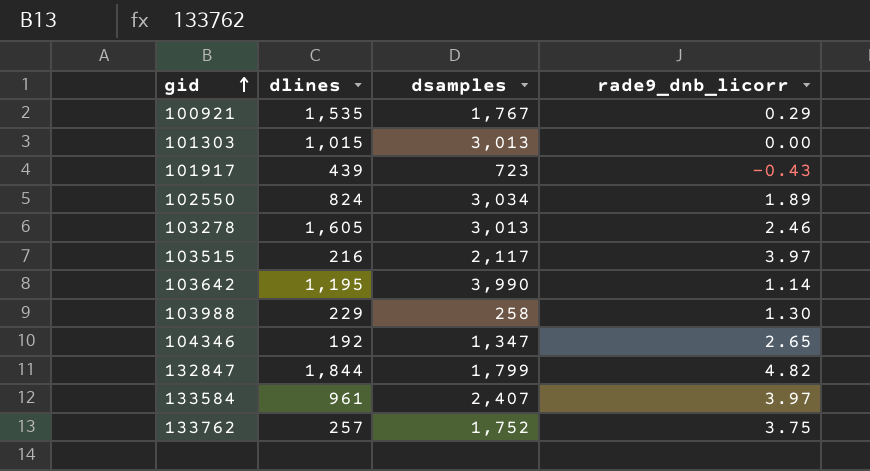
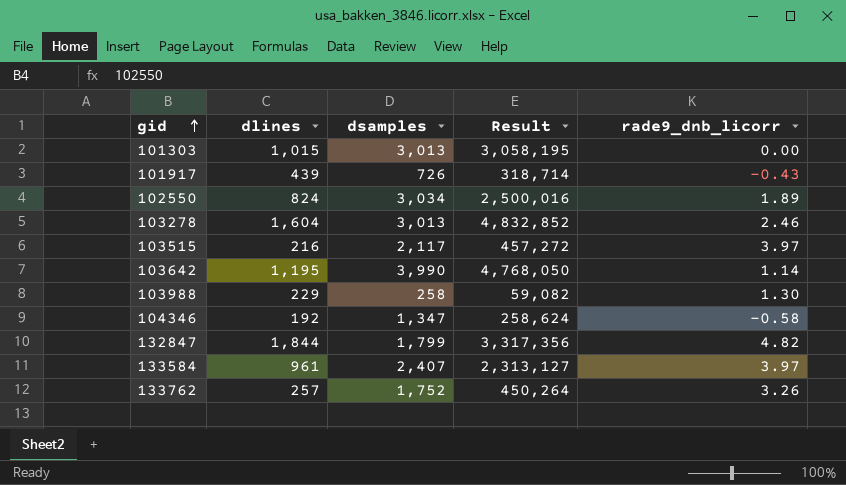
column Result | formula: none -> [dlines] * [dsamples]
row 100921: 1,535 | 1,767 | 0.29 -> none
101917 | dsamples: 723 -> 726
103278 | dlines: 1,605 -> 1,604
104346 | rade9_dnb_licorr: 2.65 -> -0.58
133762 | rade9_dnb_licorr: 3.75 -> 3.26

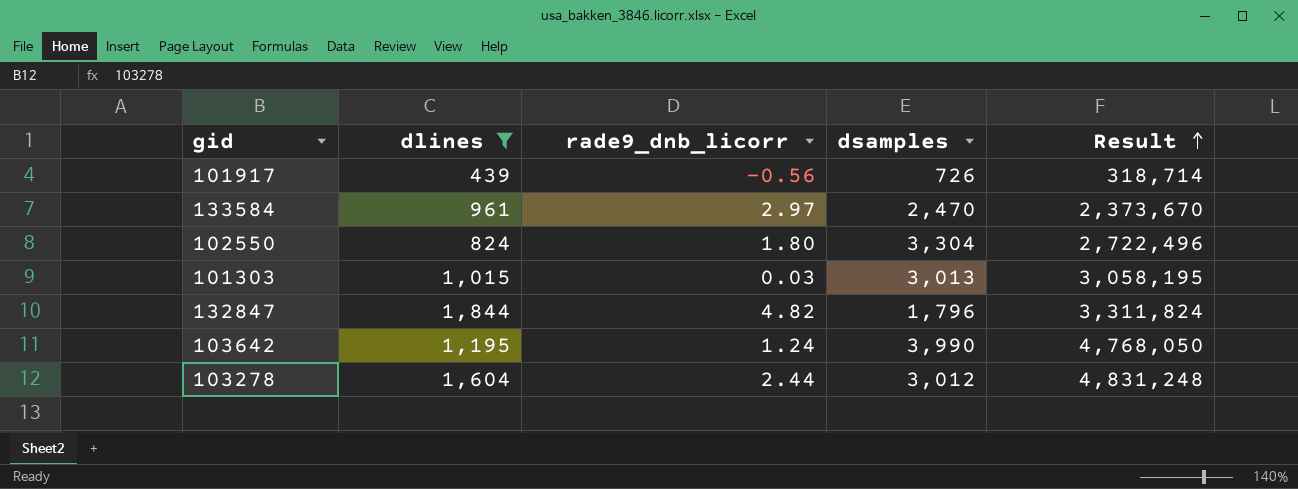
filter: none -> dlines >= 439
row order: gid ascending -> Result ascending
column rade9_dnb_licorr | position: 5 -> 3
101917 | rade9_dnb_licorr: -0.43 -> -0.56
133584 | rade9_dnb_licorr: 3.97 -> 2.97
133584 | dsamples: 2,407 -> 2,470
133584 | Result: 2,313,127 -> 2,373,670
102550 | rade9_dnb_licorr: 1.89 -> 1.80
102550 | dsamples: 3,034 -> 3,304
102550 | Result: 2,500,016 -> 2,722,496
101303 | rade9_dnb_licorr: 0.00 -> 0.03
132847 | dsamples: 1,799 -> 1,796
132847 | Result: 3,317,356 -> 3,311,824
103642 | rade9_dnb_licorr: 1.14 -> 1.24
103278 | rade9_dnb_licorr: 2.46 -> 2.44
103278 | dsamples: 3,013 -> 3,012
103278 | Result: 4,832,852 -> 4,831,248

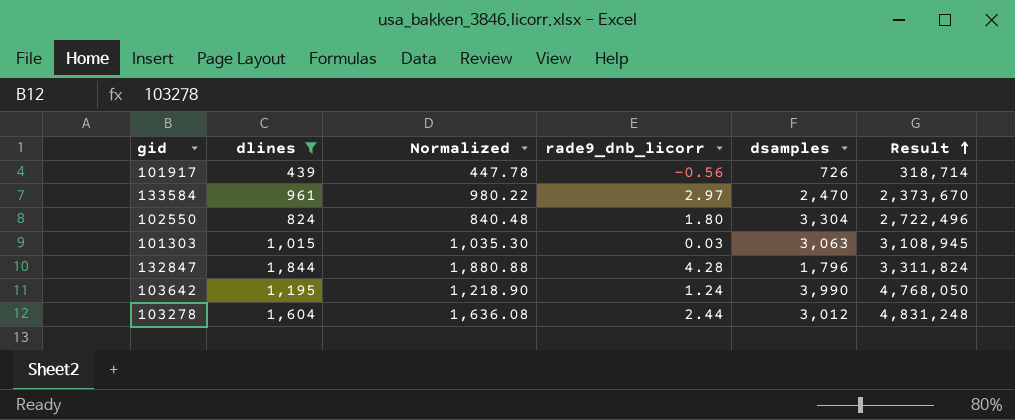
column Normalized | formula: none -> [dlines] * 1.02
101303 | dsamples: 3,013 -> 3,063
101303 | Result: 3,058,195 -> 3,108,945
132847 | rade9_dnb_licorr: 4.82 -> 4.28

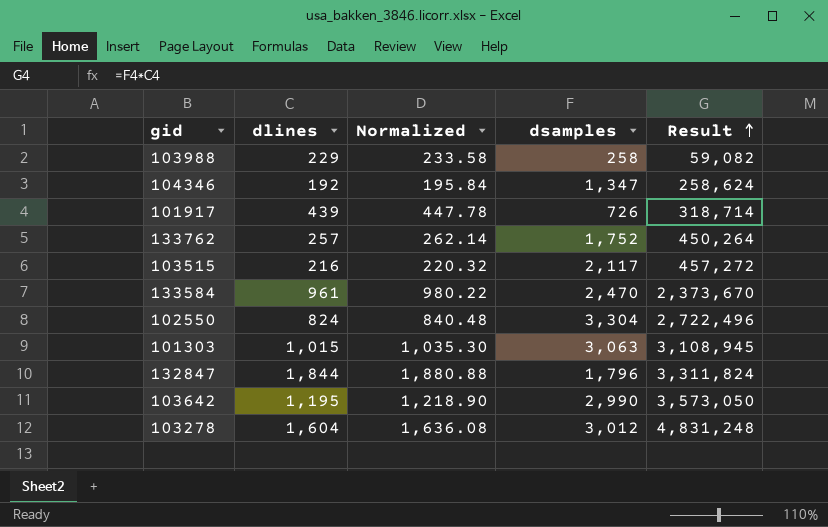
filter: dlines >= 439 -> none
column rade9_dnb_licorr | position: 4 -> none
103642 | dsamples: 3,990 -> 2,990
103642 | Result: 4,768,050 -> 3,573,050

